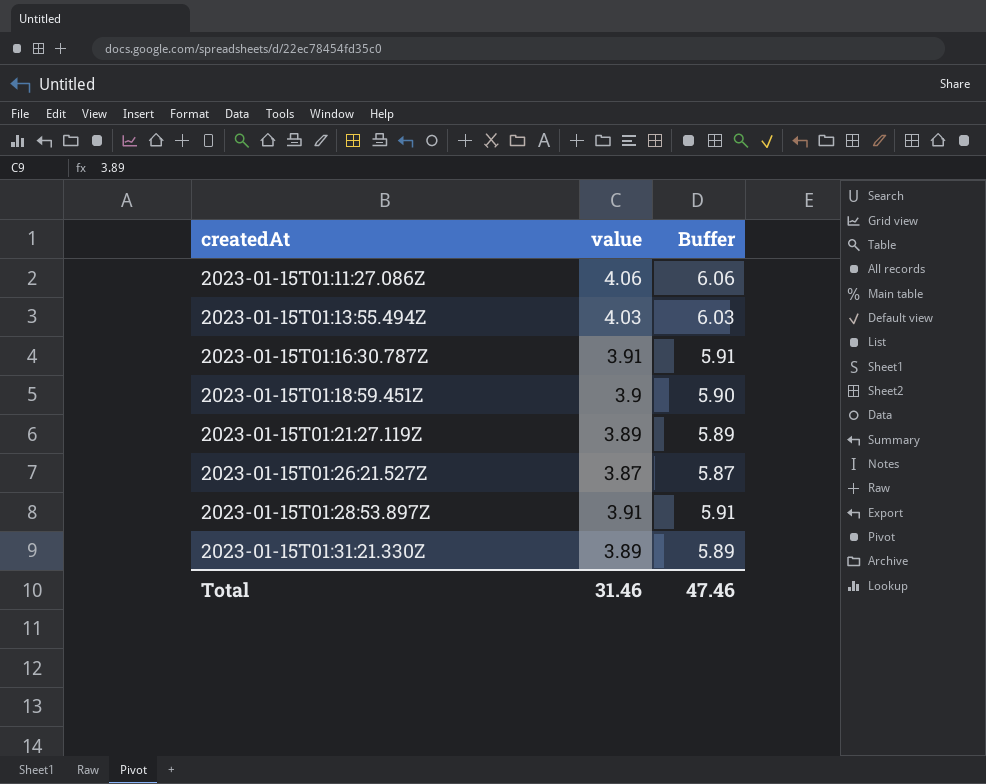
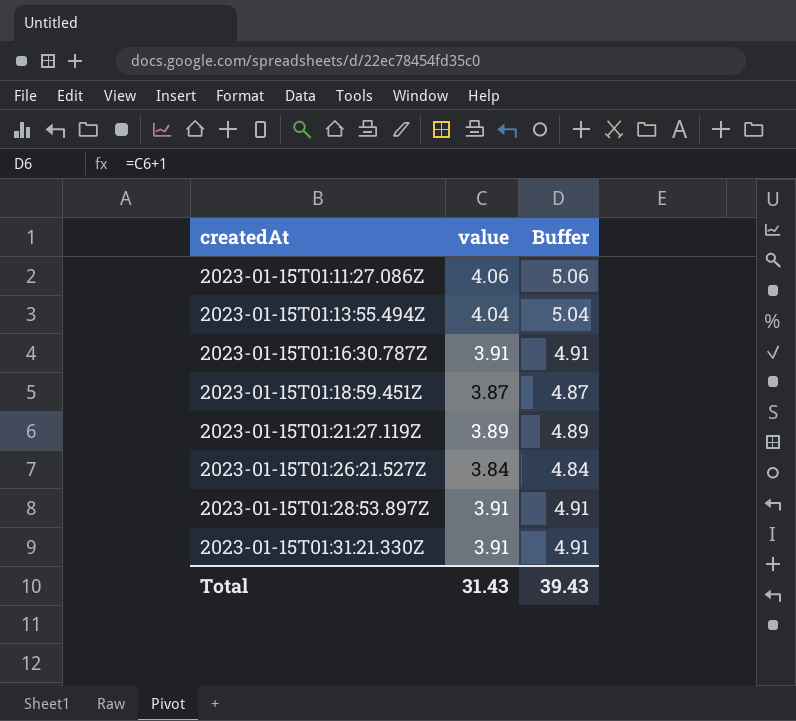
column Buffer | formula: [value] + 2 -> [value] + 1
2023-01-15T01:13:55.494Z | value: 4.03 -> 4.04
2023-01-15T01:18:59.451Z | value: 3.9 -> 3.87
2023-01-15T01:26:21.527Z | value: 3.87 -> 3.84
2023-01-15T01:31:21.330Z | value: 3.89 -> 3.91
Total | value: 31.46 -> 31.43
Total | Buffer: 47.46 -> 39.43

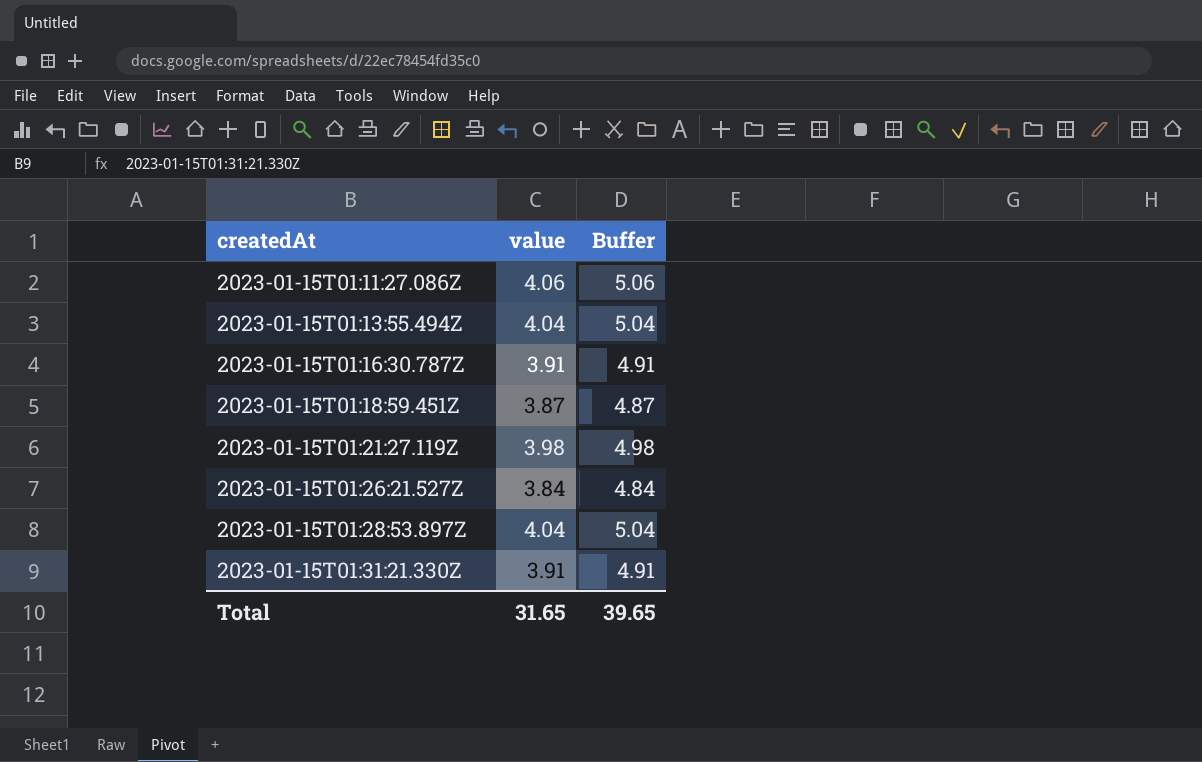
2023-01-15T01:21:27.119Z | value: 3.89 -> 3.98
2023-01-15T01:21:27.119Z | Buffer: 4.89 -> 4.98
2023-01-15T01:28:53.897Z | value: 3.91 -> 4.04
2023-01-15T01:28:53.897Z | Buffer: 4.91 -> 5.04
Total | value: 31.43 -> 31.65
Total | Buffer: 39.43 -> 39.65

